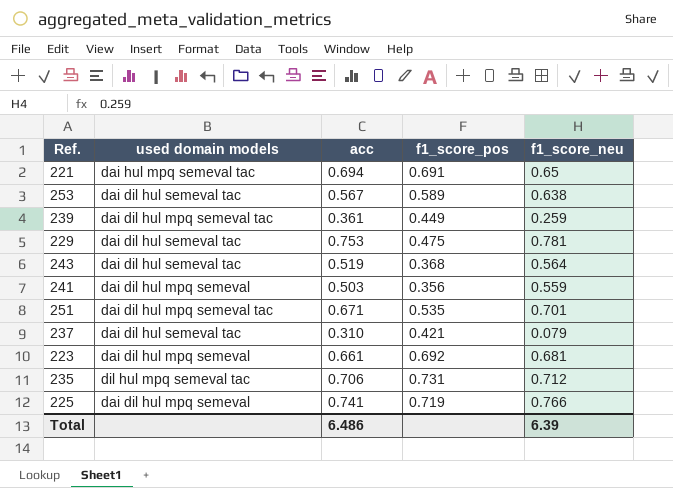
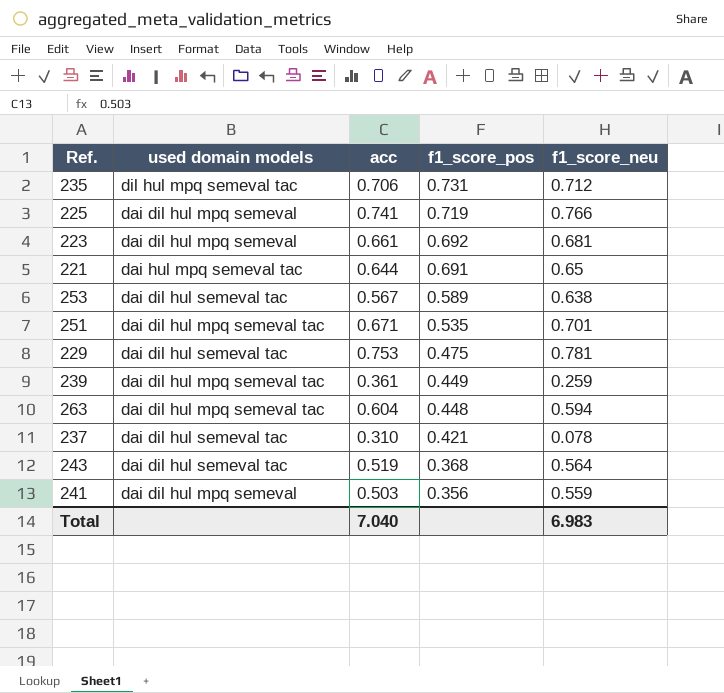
row order: none -> f1_score_pos descending
221 | acc: 0.694 -> 0.644
row 263: none -> dai dil hul mpq semeval tac | 0.604 | 0.448 | 0.594
237 | f1_score_neu: 0.079 -> 0.078
Total | acc: 6.486 -> 7.040
Total | f1_score_neu: 6.39 -> 6.983

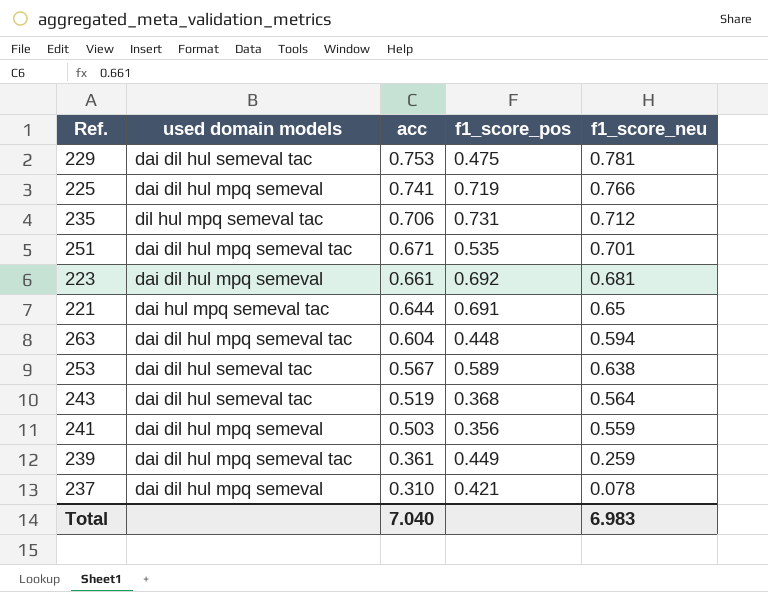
row order: f1_score_pos descending -> acc descending
237 | used domain models: dai dil hul semeval tac -> dai dil hul mpq semeval

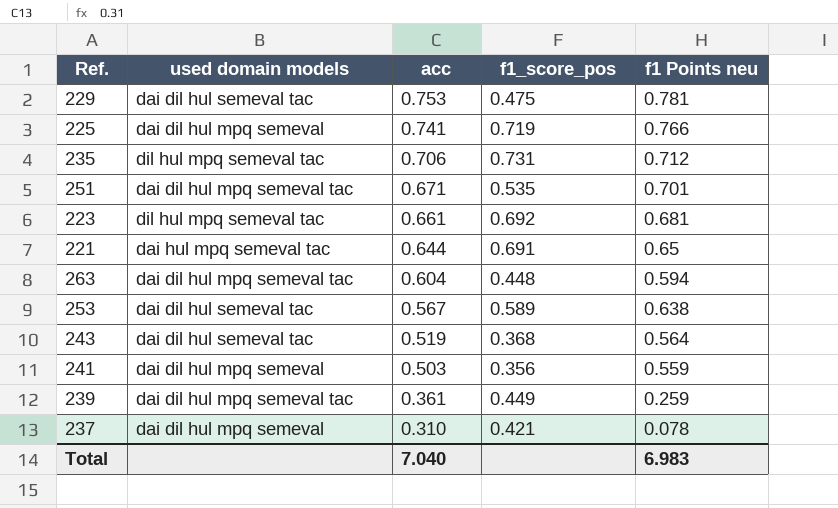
column name: f1_score_neu -> f1 Points neu
223 | used domain models: dai dil hul mpq semeval -> dil hul mpq semeval tac

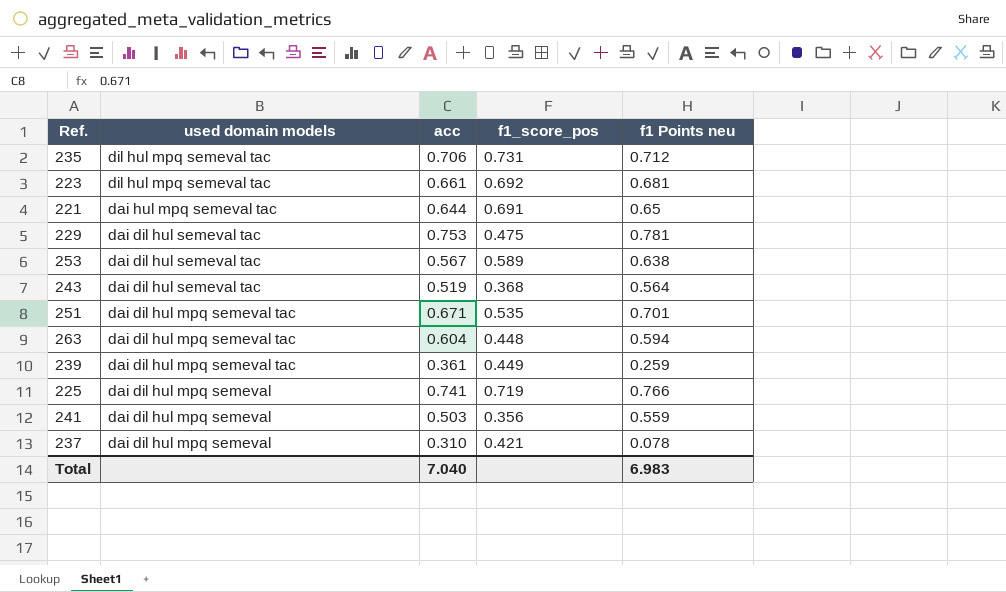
row order: acc descending -> used domain models descending

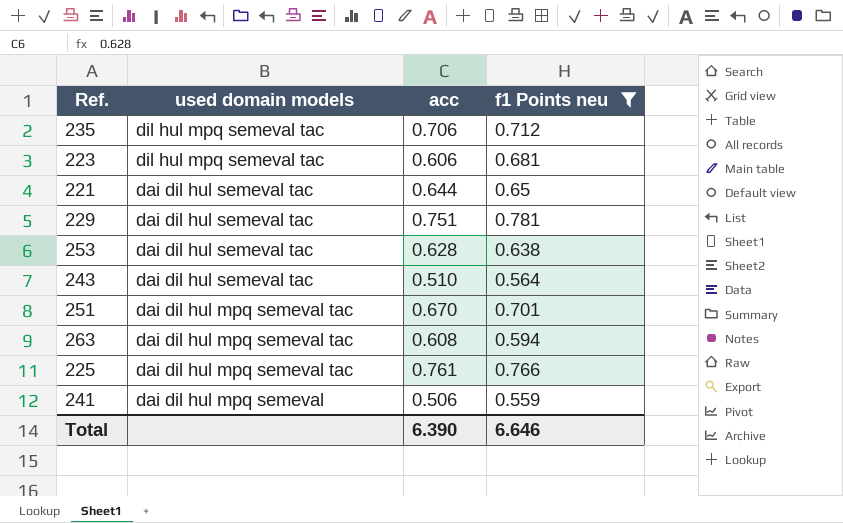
filter: none -> f1 Points neu >= 0.559
column f1_score_pos | position: 4 -> none
223 | acc: 0.661 -> 0.606
221 | used domain models: dai hul mpq semeval tac -> dai dil hul semeval tac
229 | acc: 0.753 -> 0.751
253 | acc: 0.567 -> 0.628
243 | acc: 0.519 -> 0.510
251 | acc: 0.671 -> 0.670
263 | acc: 0.604 -> 0.608
225 | used domain models: dai dil hul mpq semeval -> dai dil hul mpq semeval tac
225 | acc: 0.741 -> 0.761
241 | acc: 0.503 -> 0.506
Total | acc: 7.040 -> 6.390
Total | f1 Points neu: 6.983 -> 6.646

